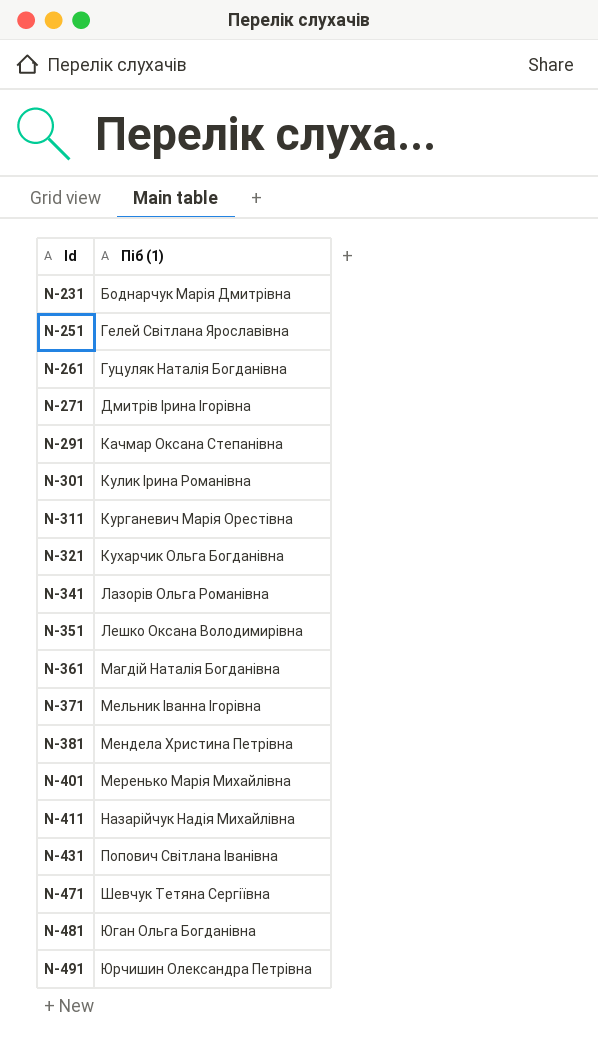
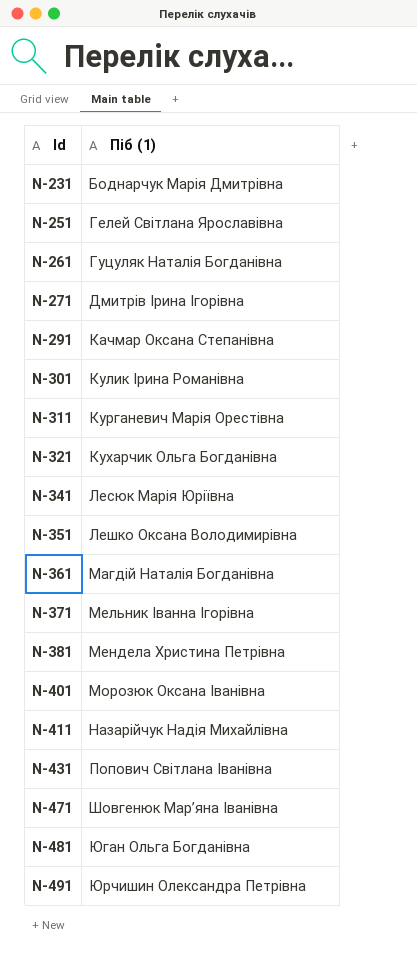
N-341 | Піб (1): Лазорів Ольга Романівна -> Лесюк Марія Юріївна
N-401 | Піб (1): Меренько Марія Михайлівна -> Морозюк Оксана Іванівна
N-471 | Піб (1): Шевчук Тетяна Сергіївна -> Шовгенюк Мар’яна Іванівна

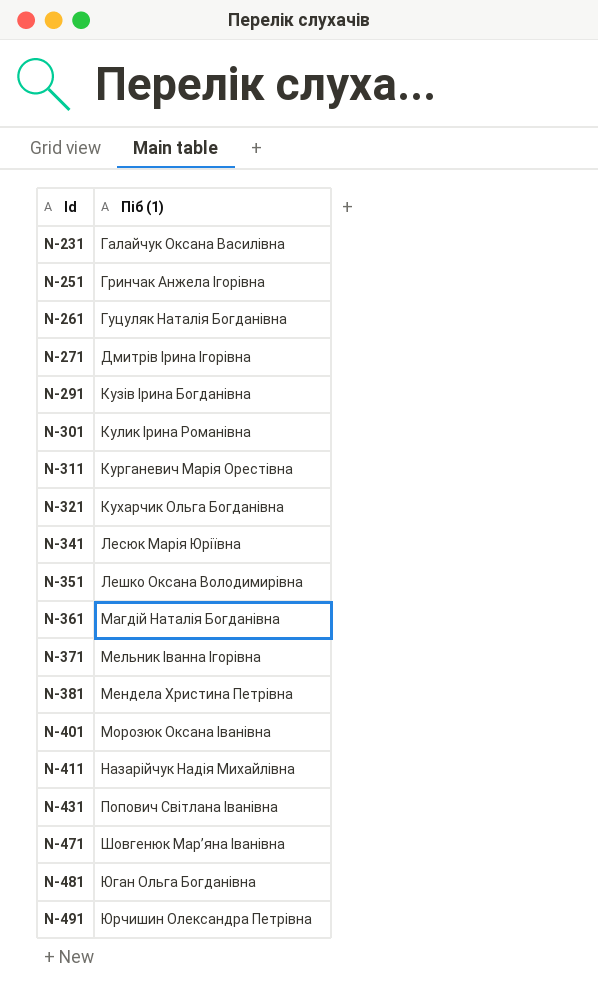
N-231 | Піб (1): Боднарчук Марія Дмитрівна -> Галайчук Оксана Василівна
N-251 | Піб (1): Гелей Світлана Ярославівна -> Гринчак Анжела Ігорівна
N-291 | Піб (1): Качмар Оксана Степанівна -> Кузів Ірина Богданівна

